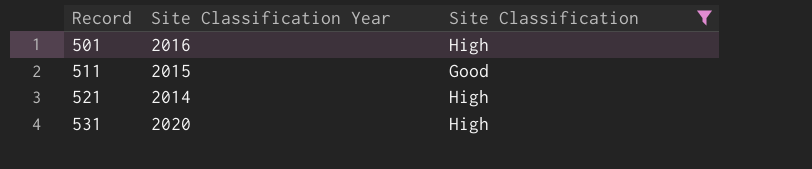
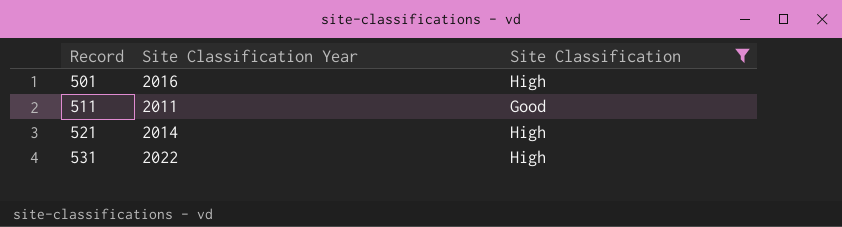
511 | Site Classification Year: 2015 -> 2011
531 | Site Classification Year: 2020 -> 2022

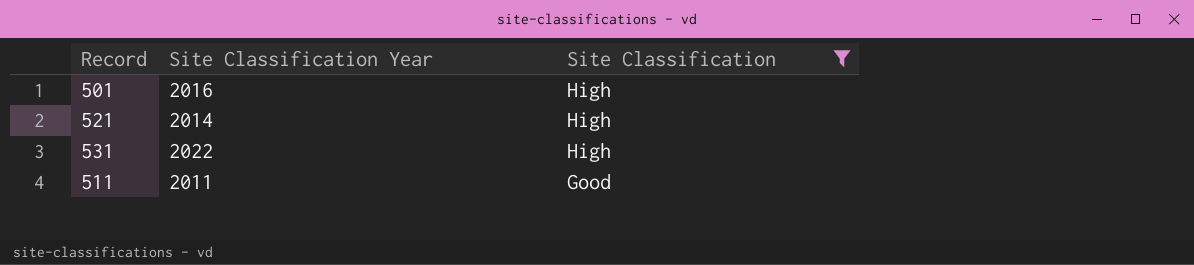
row order: Record ascending -> Site Classification descending

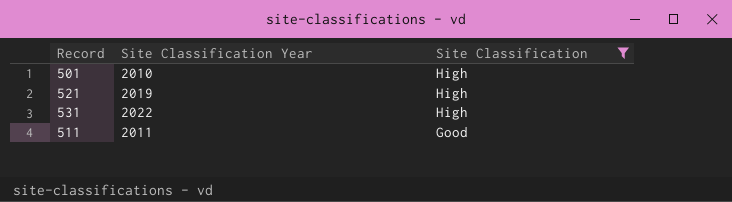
501 | Site Classification Year: 2016 -> 2010
521 | Site Classification Year: 2014 -> 2019

